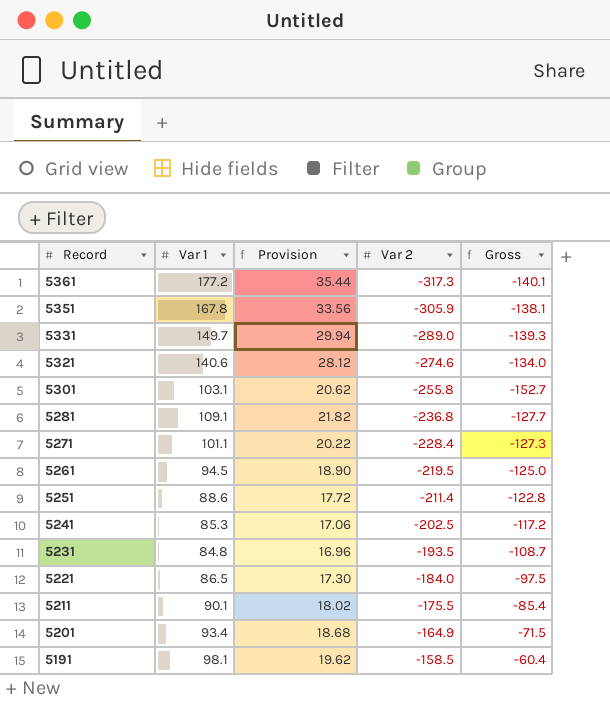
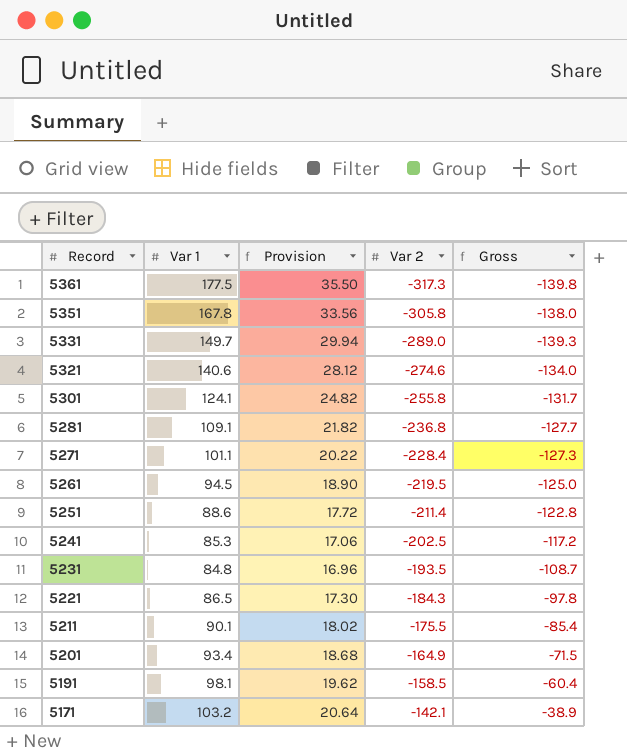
5361 | Var 1: 177.2 -> 177.5
5361 | Provision: 35.44 -> 35.50
5361 | Gross: -140.1 -> -139.8
5351 | Var 2: -305.9 -> -305.8
5351 | Gross: -138.1 -> -138.0
5301 | Var 1: 103.1 -> 124.1
5301 | Provision: 20.62 -> 24.82
5301 | Gross: -152.7 -> -131.7
5221 | Var 2: -184.0 -> -184.3
5221 | Gross: -97.5 -> -97.8
row 5171: none -> 103.2 | 20.64 | -142.1 | -38.9

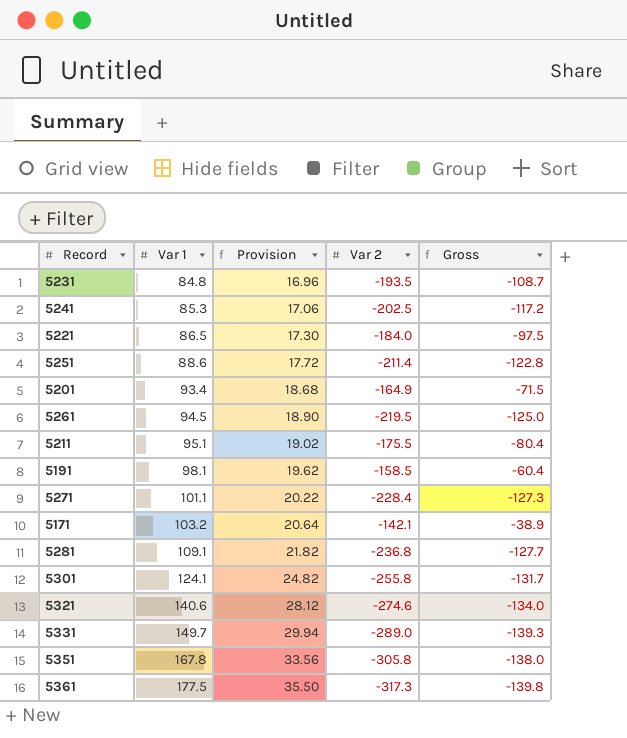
row order: Record descending -> Var 1 ascending
5221 | Var 2: -184.3 -> -184.0
5221 | Gross: -97.8 -> -97.5
5211 | Var 1: 90.1 -> 95.1
5211 | Provision: 18.02 -> 19.02
5211 | Gross: -85.4 -> -80.4

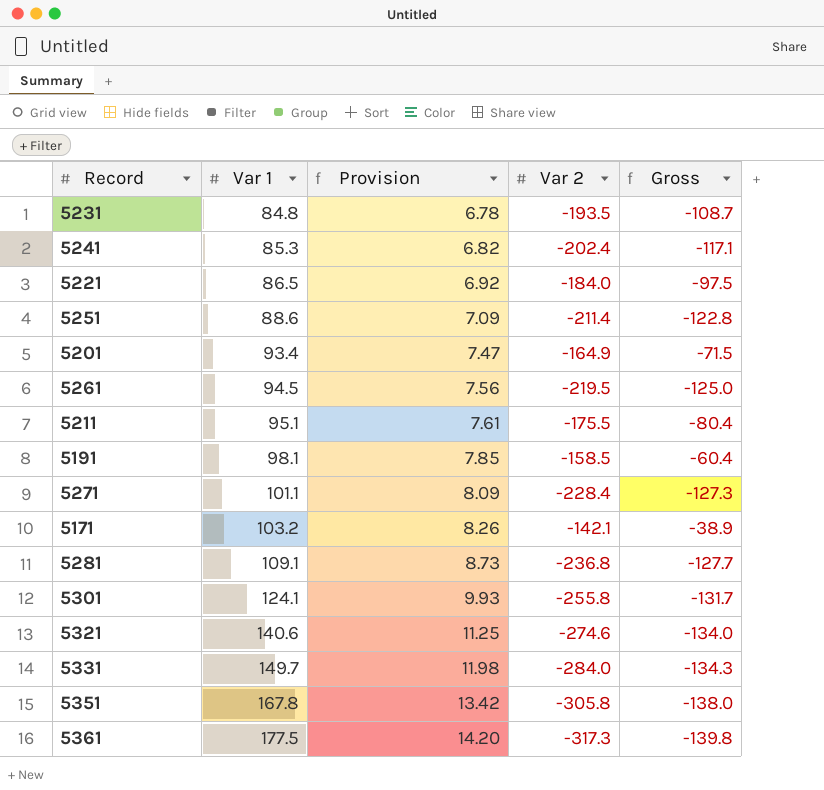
column Provision | formula: [Var 1] * 0.2 -> [Var 1] * 0.08
5241 | Var 2: -202.5 -> -202.4
5241 | Gross: -117.2 -> -117.1
5331 | Var 2: -289.0 -> -284.0
5331 | Gross: -139.3 -> -134.3

